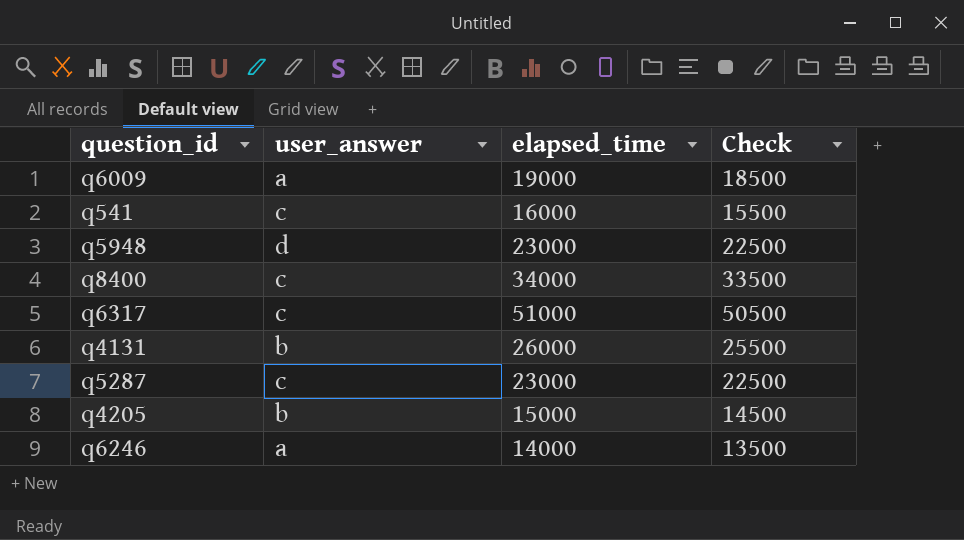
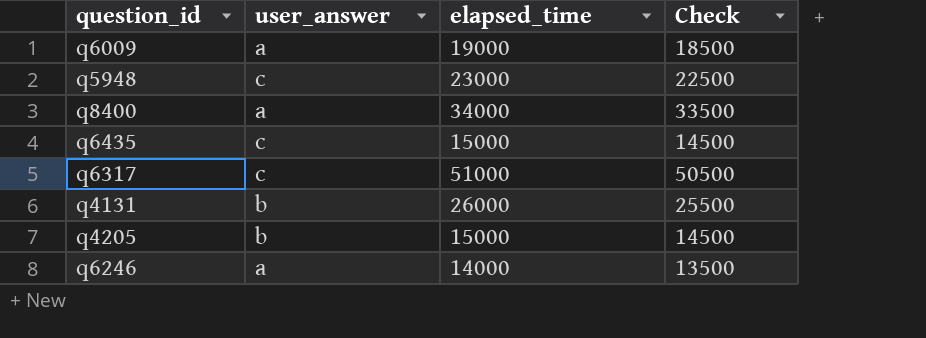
row q541: c | 16000 | 15500 -> none
row q5287: c | 23000 | 22500 -> none
q5948 | user_answer: d -> c
q8400 | user_answer: c -> a
row q6435: none -> c | 15000 | 14500

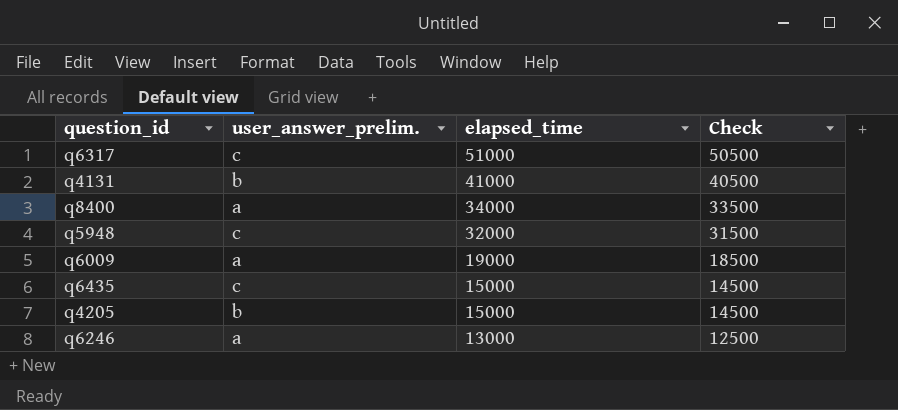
row order: none -> elapsed_time descending
column name: user_answer -> user_answer_prelim.
q4131 | elapsed_time: 26000 -> 41000
q4131 | Check: 25500 -> 40500
q5948 | elapsed_time: 23000 -> 32000
q5948 | Check: 22500 -> 31500
q6246 | elapsed_time: 14000 -> 13000
q6246 | Check: 13500 -> 12500

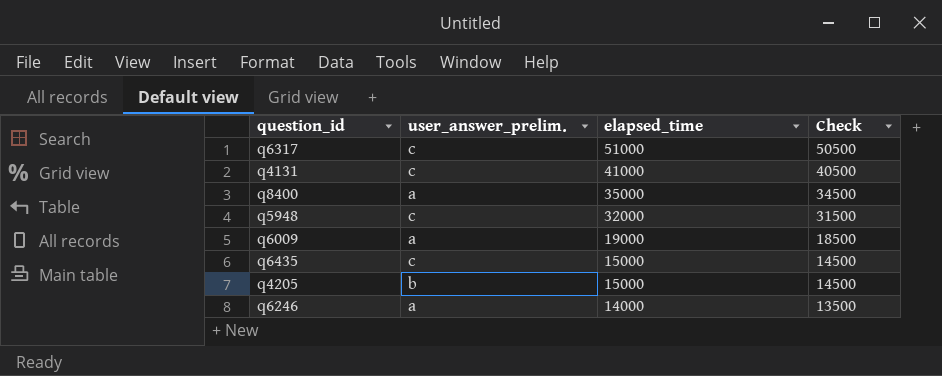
q4131 | user_answer_prelim.: b -> c
q8400 | elapsed_time: 34000 -> 35000
q8400 | Check: 33500 -> 34500
q6246 | elapsed_time: 13000 -> 14000
q6246 | Check: 12500 -> 13500

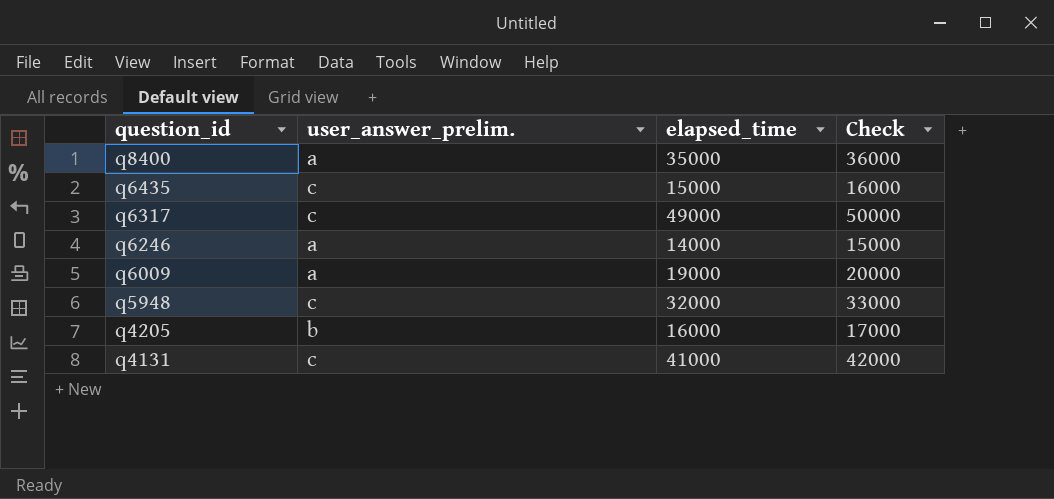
row order: elapsed_time descending -> question_id descending
column Check | formula: [elapsed_time] - 500 -> [elapsed_time] + 1000
q6317 | elapsed_time: 51000 -> 49000
q4205 | elapsed_time: 15000 -> 16000

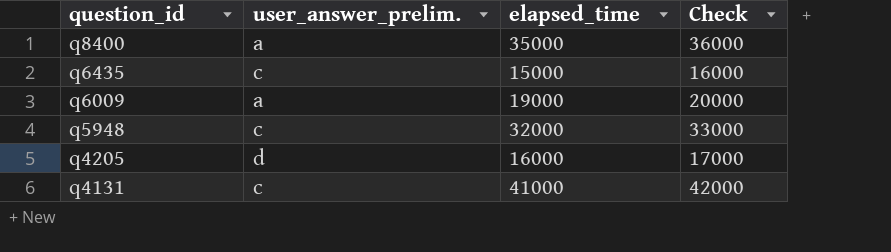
row q6317: c | 49000 | 50000 -> none
row q6246: a | 14000 | 15000 -> none
q4205 | user_answer_prelim.: b -> d

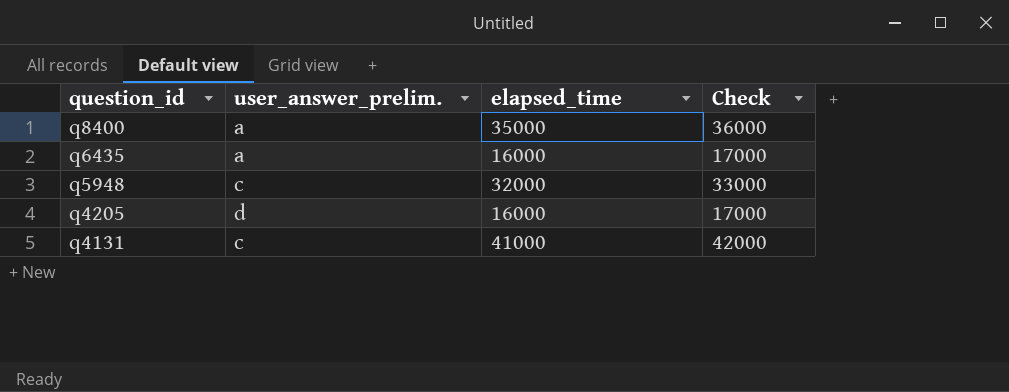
row q6009: a | 19000 | 20000 -> none
q6435 | user_answer_prelim.: c -> a
q6435 | elapsed_time: 15000 -> 16000
q6435 | Check: 16000 -> 17000

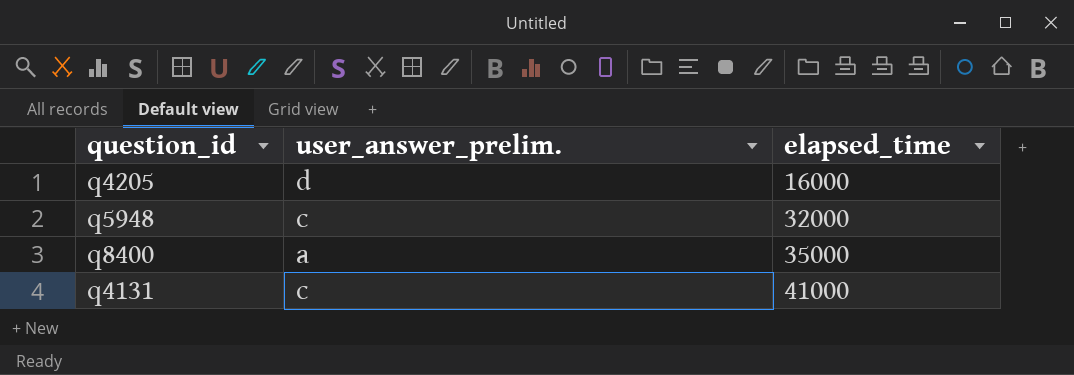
row order: question_id descending -> elapsed_time ascending
column Check | formula: [elapsed_time] + 1000 -> none
row q6435: a | 16000 | 17000 -> none

